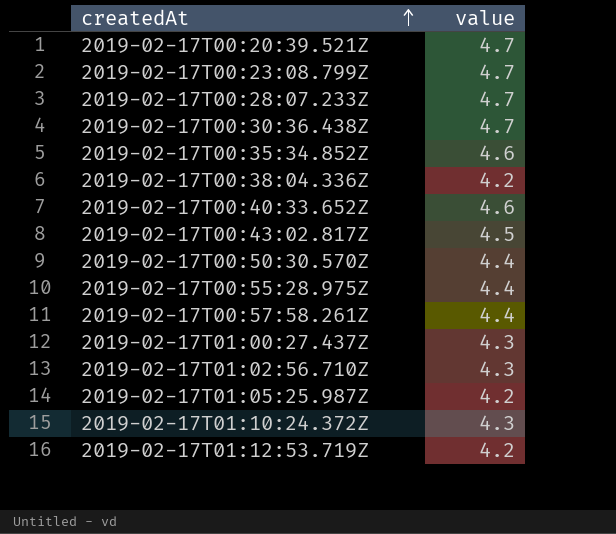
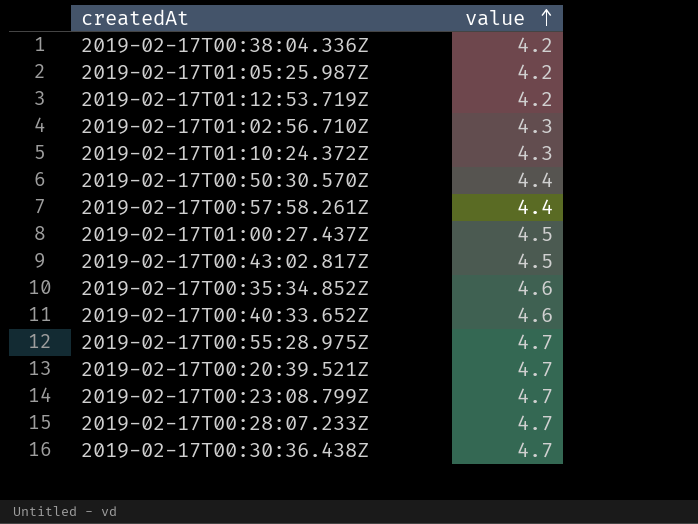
row order: createdAt ascending -> value ascending
2019-02-17T01:00:27.437Z | value: 4.3 -> 4.5
2019-02-17T00:55:28.975Z | value: 4.4 -> 4.7

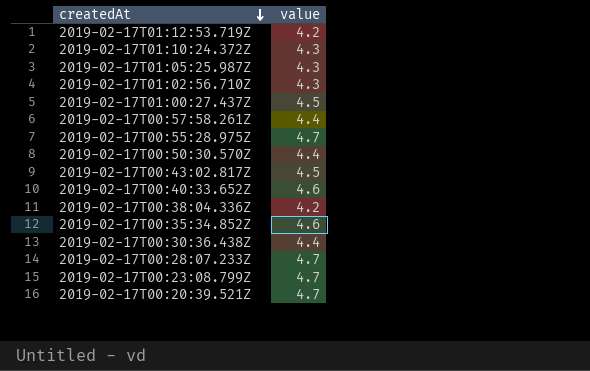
row order: value ascending -> createdAt descending
2019-02-17T01:05:25.987Z | value: 4.2 -> 4.3
2019-02-17T00:30:36.438Z | value: 4.7 -> 4.4

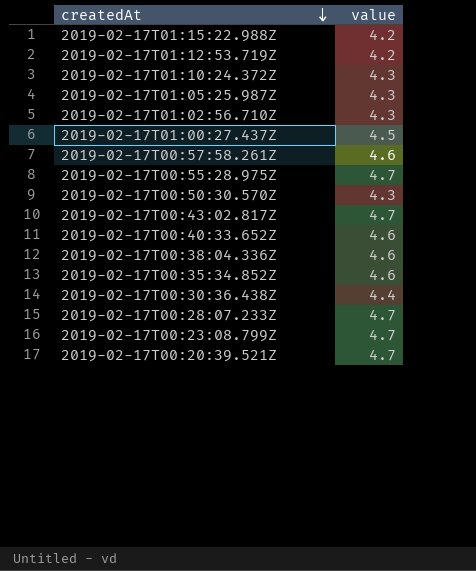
row 2019-02-17T01:15:22.988Z: none -> 4.2
2019-02-17T00:57:58.261Z | value: 4.4 -> 4.6
2019-02-17T00:50:30.570Z | value: 4.4 -> 4.3
2019-02-17T00:43:02.817Z | value: 4.5 -> 4.7
2019-02-17T00:38:04.336Z | value: 4.2 -> 4.6

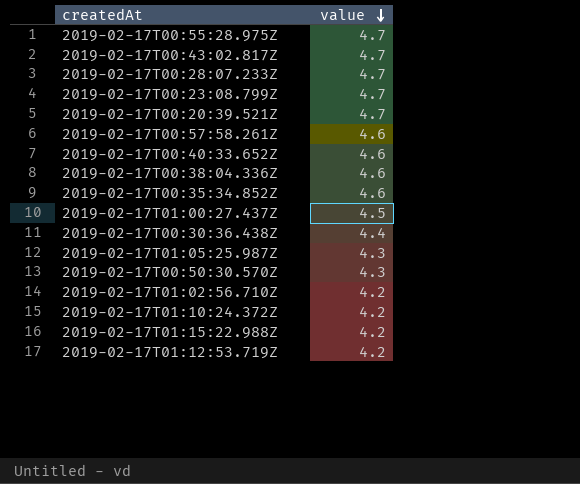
row order: createdAt descending -> value descending
2019-02-17T01:02:56.710Z | value: 4.3 -> 4.2
2019-02-17T01:10:24.372Z | value: 4.3 -> 4.2

